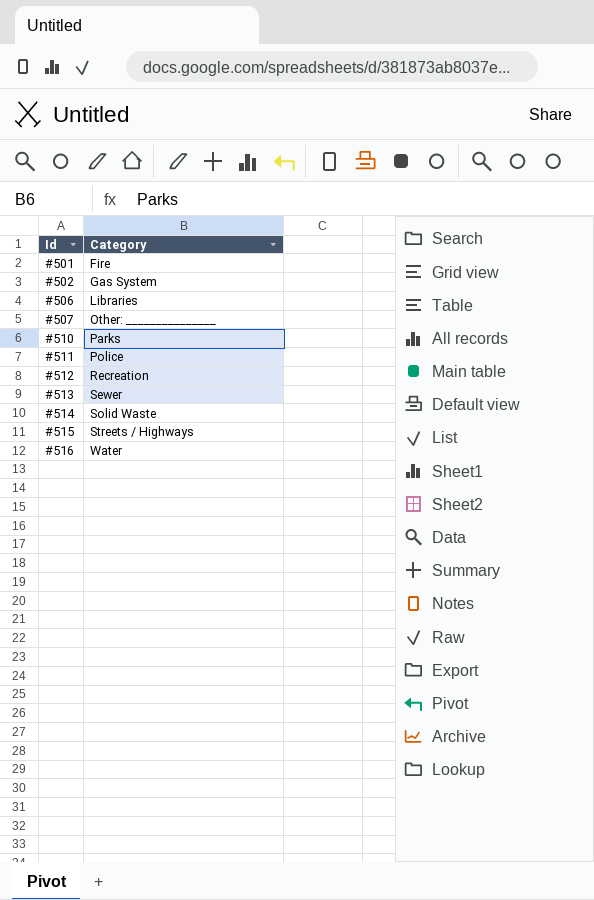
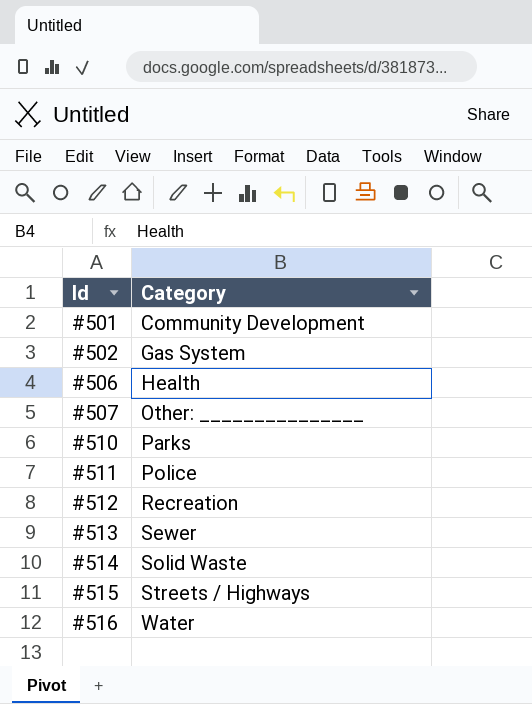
#501 | Category: Fire -> Community Development
#506 | Category: Libraries -> Health

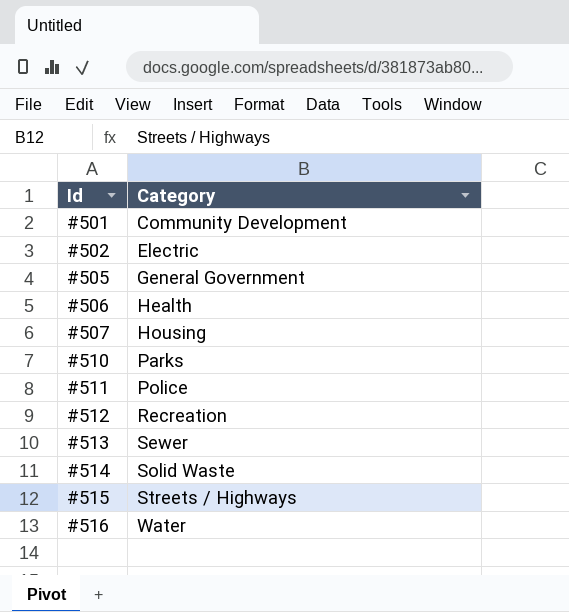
#502 | Category: Gas System -> Electric
row #505: none -> General Government
#507 | Category: Other: _______________ -> Housing

